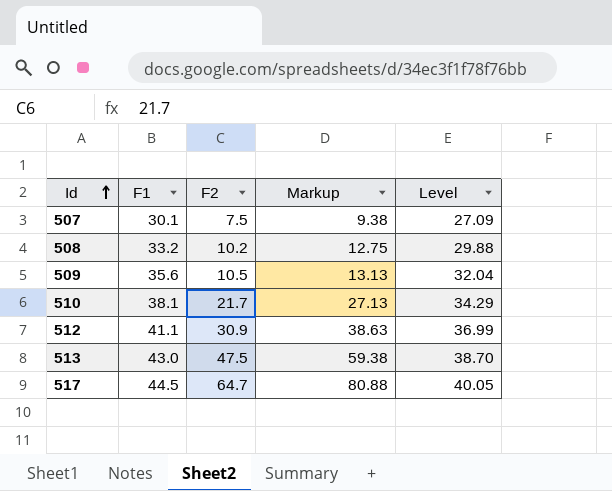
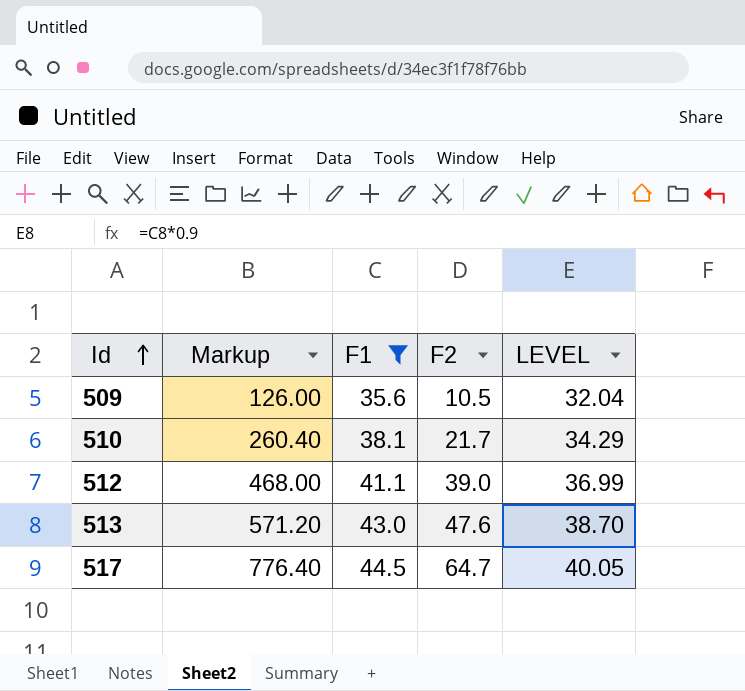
filter: none -> F1 >= 35.6
column Markup | formula: [F2] * 1.25 -> [F2] * 12
column Markup | position: 4 -> 2
column name: Level -> LEVEL
512 | F2: 30.9 -> 39.0
513 | F2: 47.5 -> 47.6

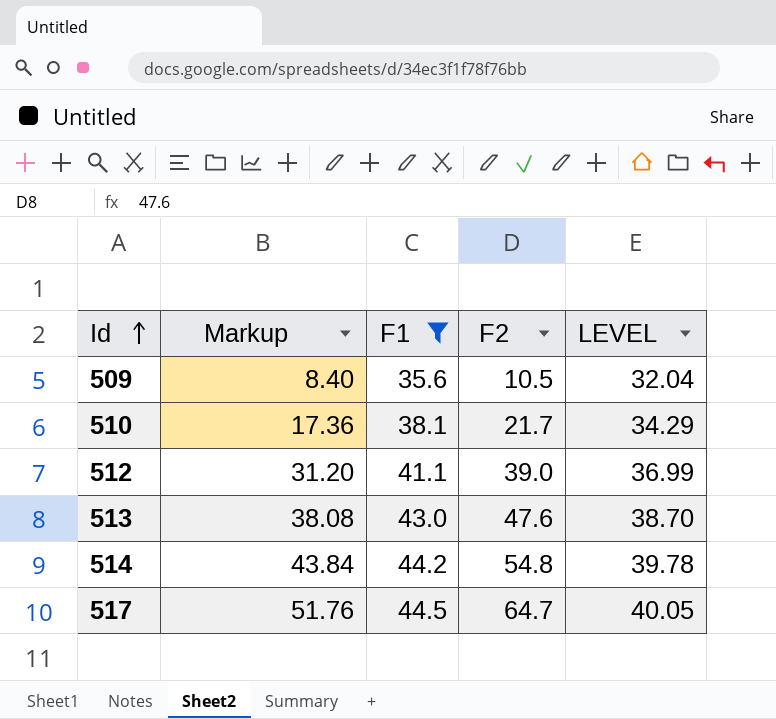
column Markup | formula: [F2] * 12 -> [F2] * 0.8
row 514: none -> 43.84 | 44.2 | 54.8 | 39.78

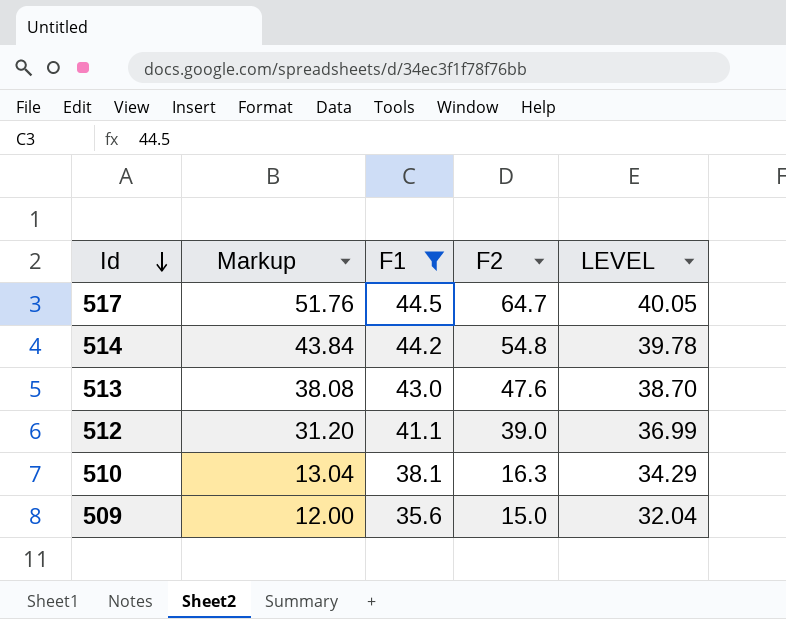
row order: Id ascending -> Id descending
510 | Markup: 17.36 -> 13.04
510 | F2: 21.7 -> 16.3
509 | Markup: 8.40 -> 12.00
509 | F2: 10.5 -> 15.0

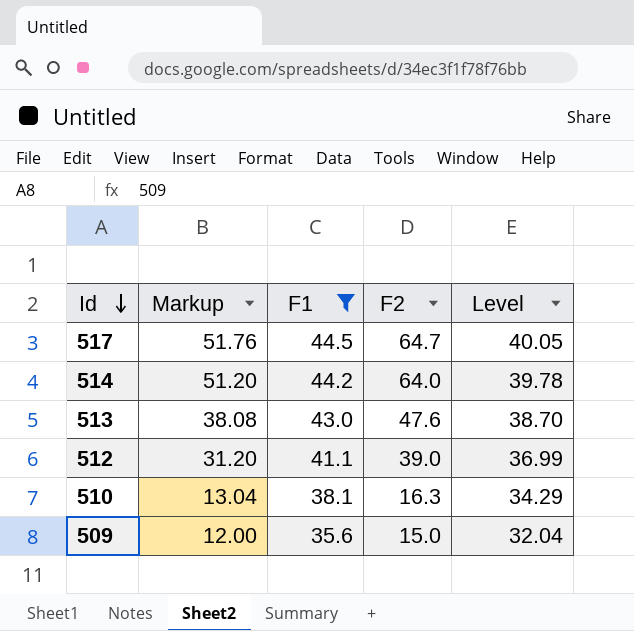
column name: LEVEL -> Level
514 | Markup: 43.84 -> 51.20
514 | F2: 54.8 -> 64.0

